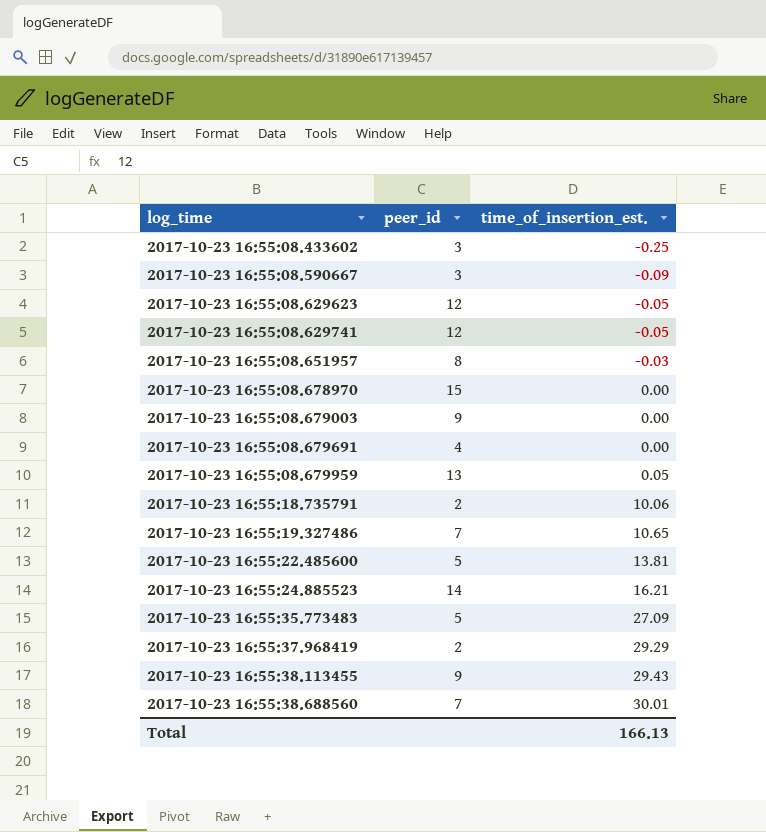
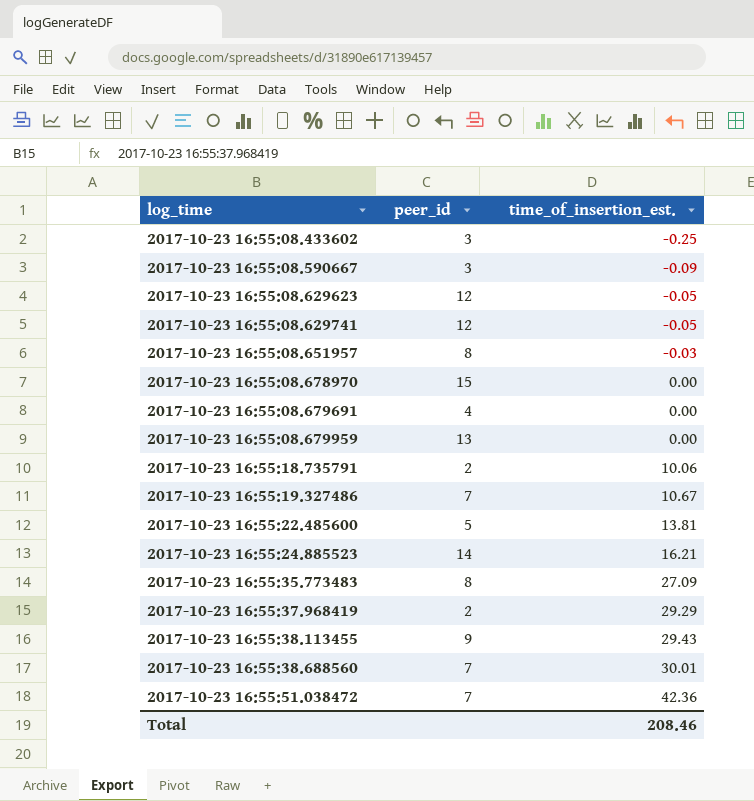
row 2017-10-23 16:55:08.679003: 9 | 0.00 -> none
2017-10-23 16:55:08.679959 | time_of_insertion_est.: 0.05 -> 0.00
2017-10-23 16:55:19.327486 | time_of_insertion_est.: 10.65 -> 10.67
2017-10-23 16:55:35.773483 | peer_id: 5 -> 8
row 2017-10-23 16:55:51.038472: none -> 7 | 42.36
Total | time_of_insertion_est.: 166.13 -> 208.46

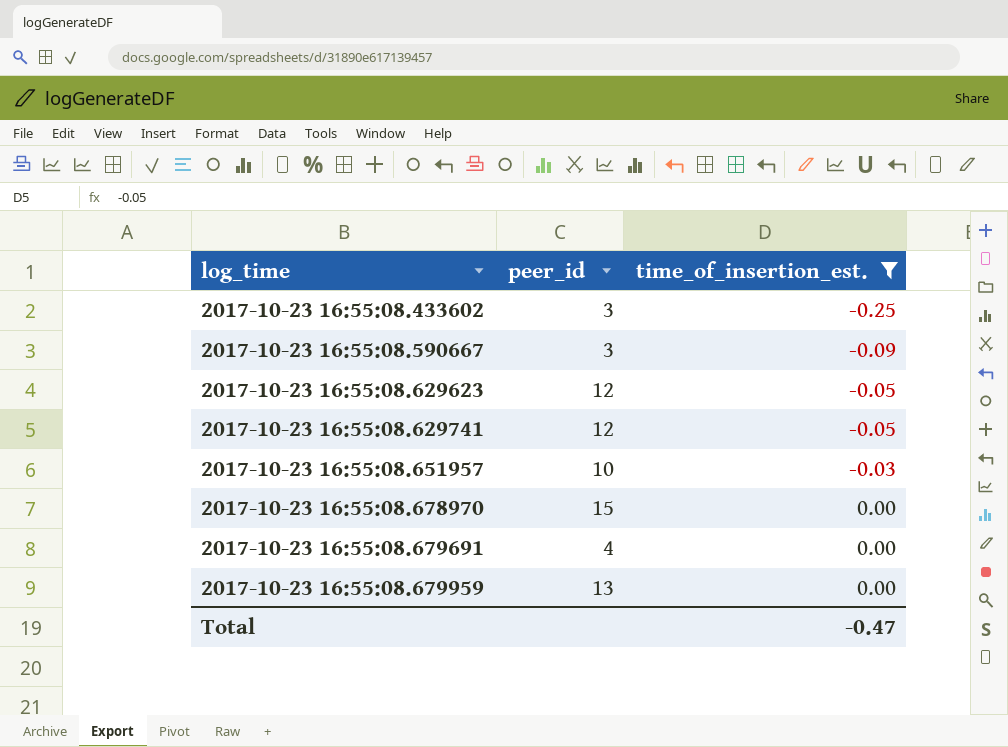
filter: none -> time_of_insertion_est. <= 0.00
2017-10-23 16:55:08.651957 | peer_id: 8 -> 10
Total | time_of_insertion_est.: 208.46 -> -0.47

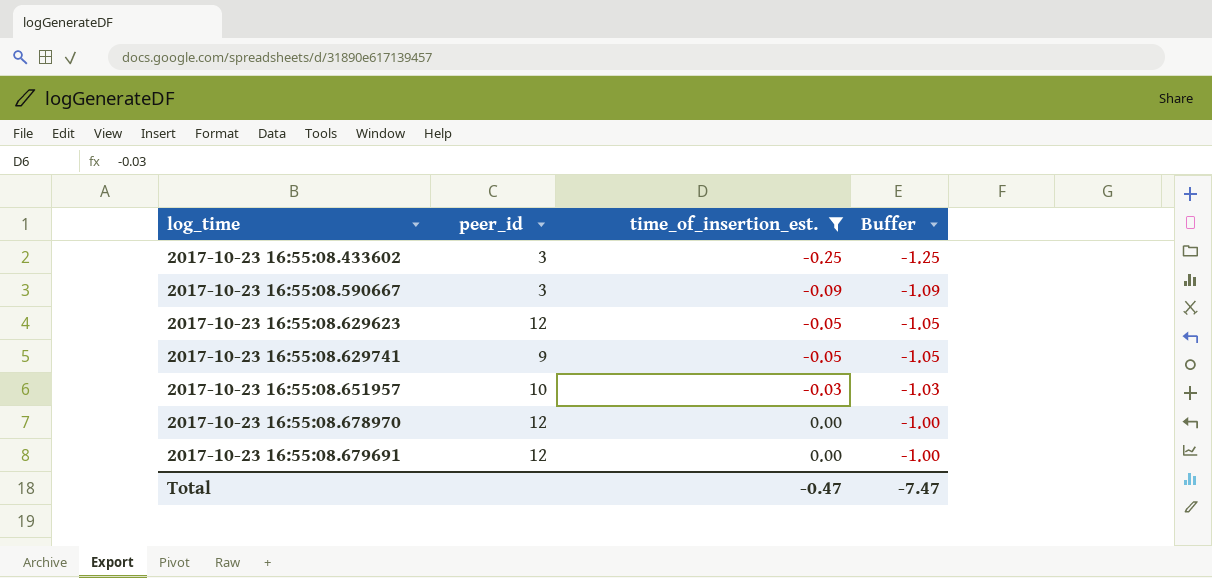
column Buffer | formula: none -> [time_of_insertion_est.] - 1
row 2017-10-23 16:55:08.679959: 13 | 0.00 -> none
2017-10-23 16:55:08.629741 | peer_id: 12 -> 9
2017-10-23 16:55:08.678970 | peer_id: 15 -> 12
2017-10-23 16:55:08.679691 | peer_id: 4 -> 12

